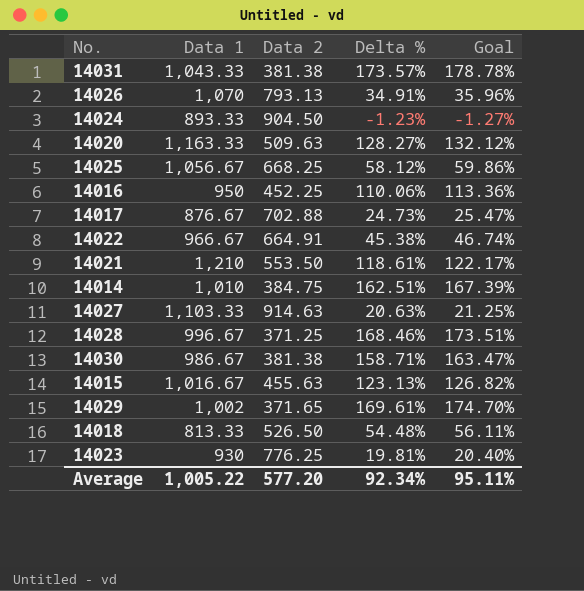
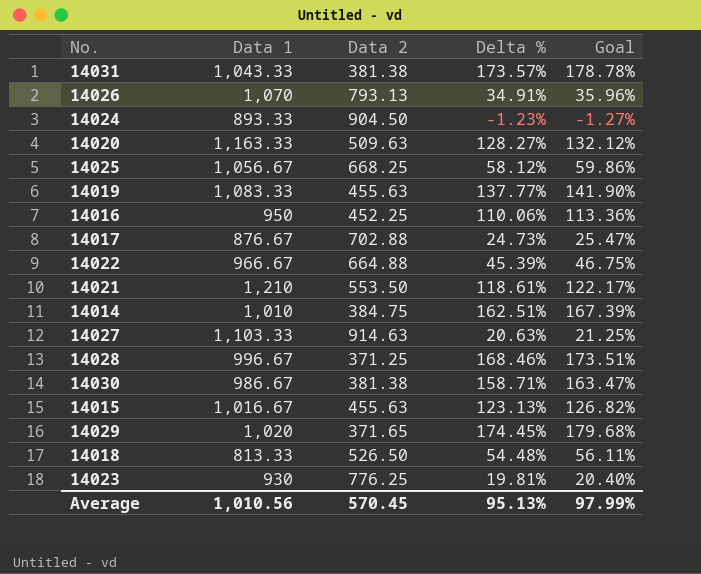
row 14019: none -> 1,083.33 | 455.63 | 137.77% | 141.90%
14022 | Data 2: 664.91 -> 664.88
14022 | Delta %: 45.38% -> 45.39%
14022 | Goal: 46.74% -> 46.75%
14029 | Data 1: 1,002 -> 1,020
14029 | Delta %: 169.61% -> 174.45%
14029 | Goal: 174.70% -> 179.68%
Average | Data 1: 1,005.22 -> 1,010.56
Average | Data 2: 577.20 -> 570.45
Average | Delta %: 92.34% -> 95.13%
Average | Goal: 95.11% -> 97.99%

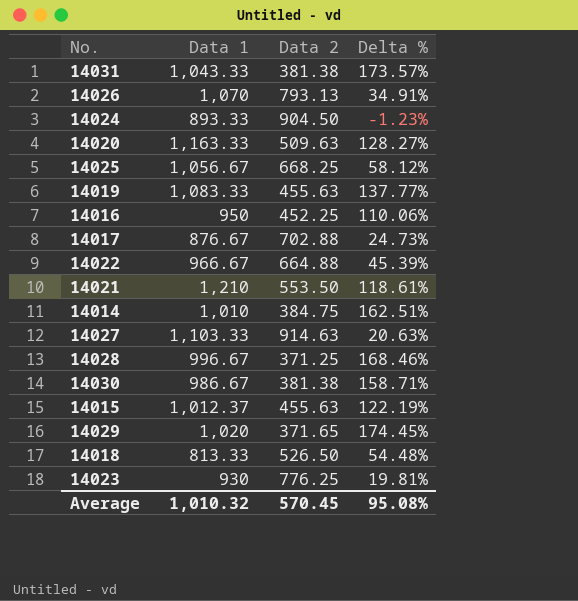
column Goal | formula: [Delta %] * 1.03 -> none
14015 | Data 1: 1,016.67 -> 1,012.37
14015 | Delta %: 123.13% -> 122.19%
Average | Data 1: 1,010.56 -> 1,010.32
Average | Delta %: 95.13% -> 95.08%

